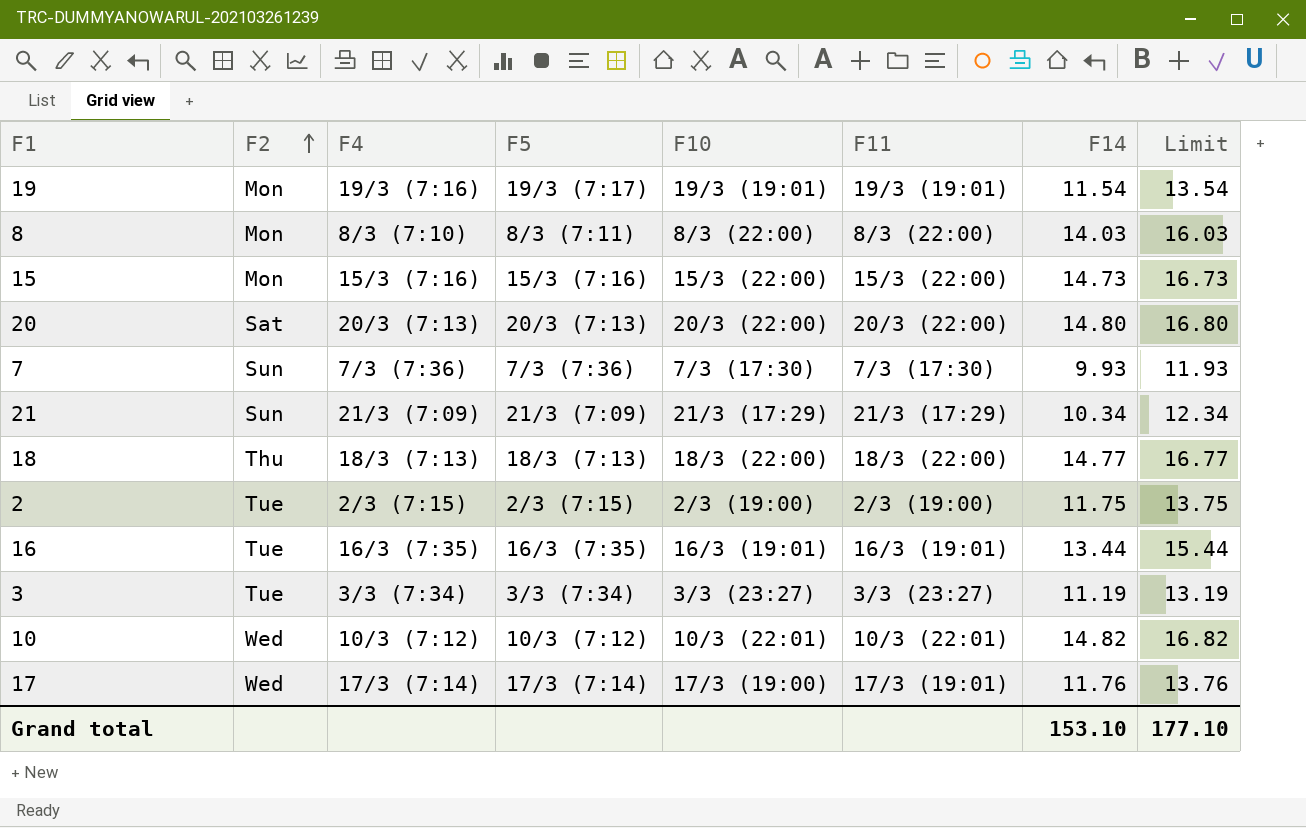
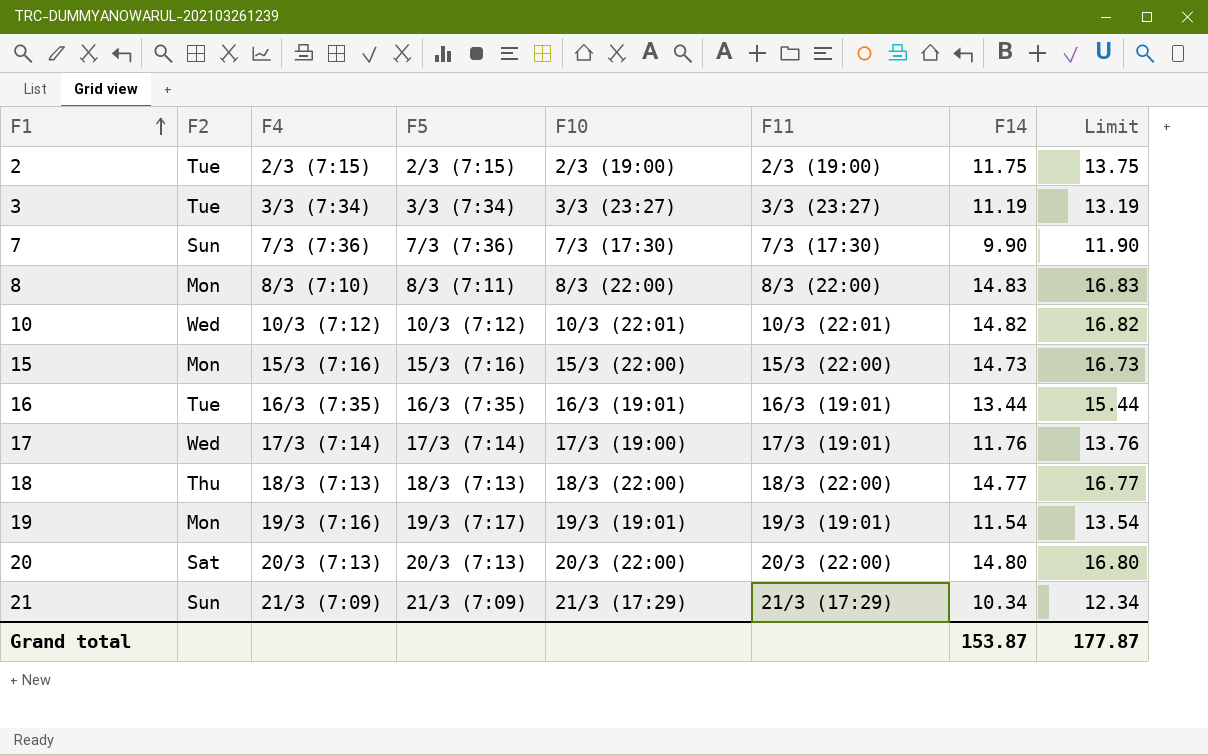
row order: F2 ascending -> F1 ascending
7 | F14: 9.93 -> 9.90
7 | Limit: 11.93 -> 11.90
8 | F14: 14.03 -> 14.83
8 | Limit: 16.03 -> 16.83
Grand total | F14: 153.10 -> 153.87
Grand total | Limit: 177.10 -> 177.87

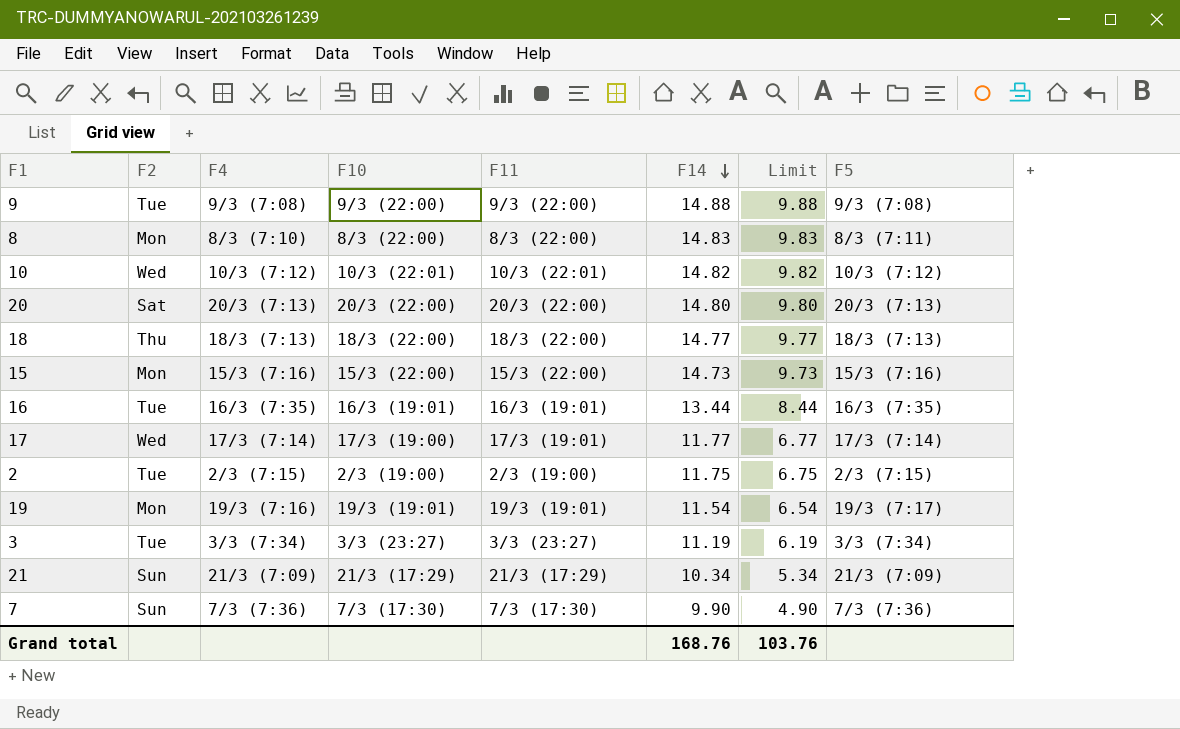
row order: F1 ascending -> F14 descending
column Limit | formula: [F14] + 2 -> [F14] - 5
column F5 | position: 4 -> 8
row 9: none -> Tue | 9/3 (7:08) | 9/3 (22:00) | 9/3 (22:00) | 14.88 | 9.88 | 9/3 (7:08)
17 | F14: 11.76 -> 11.77
Grand total | F14: 153.87 -> 168.76
Grand total | Limit: 177.87 -> 103.76

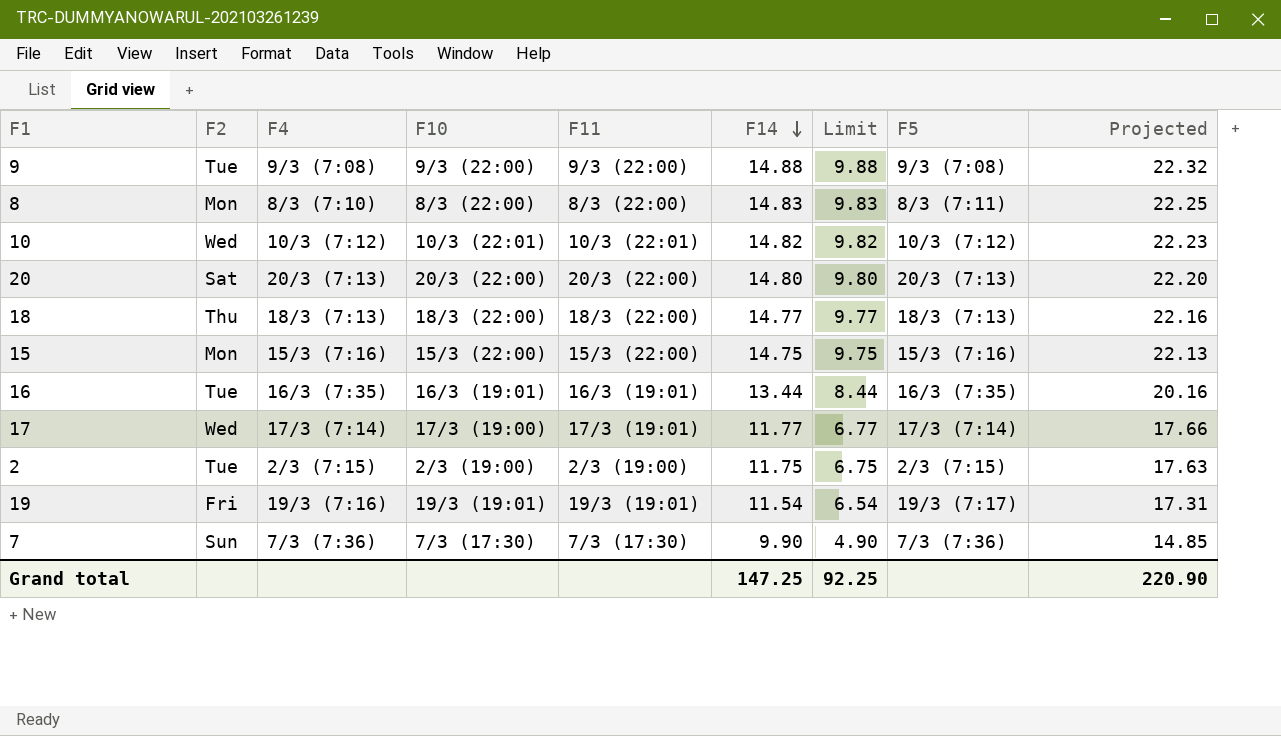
column Projected | formula: none -> [F14] * 1.5
row 3: Tue | 3/3 (7:34) | 3/3 (23:27) | 3/3 (23:27) | 11.19 | 6.19 | 3/3 (7:34) -> none
row 21: Sun | 21/3 (7:09) | 21/3 (17:29) | 21/3 (17:29) | 10.34 | 5.34 | 21/3 (7:09) -> none
15 | F14: 14.73 -> 14.75
15 | Limit: 9.73 -> 9.75
19 | F2: Mon -> Fri
Grand total | F14: 168.76 -> 147.25
Grand total | Limit: 103.76 -> 92.25

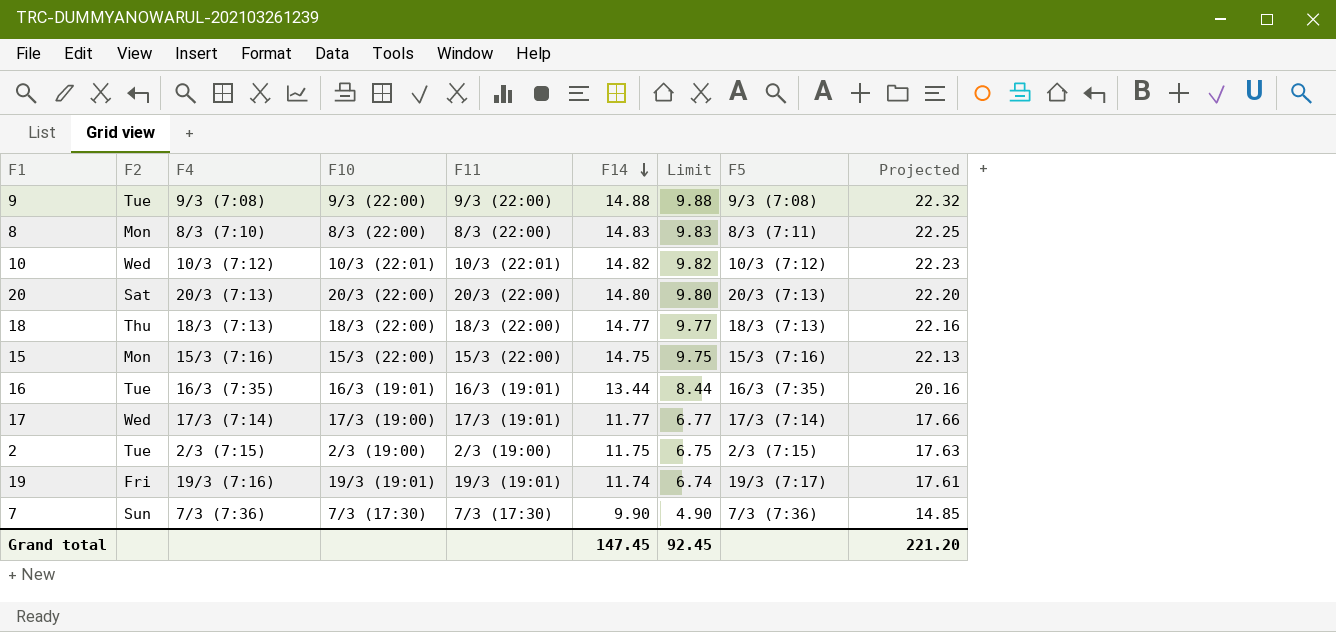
19 | F14: 11.54 -> 11.74
19 | Limit: 6.54 -> 6.74
19 | Projected: 17.31 -> 17.61
Grand total | F14: 147.25 -> 147.45
Grand total | Limit: 92.25 -> 92.45
Grand total | Projected: 220.90 -> 221.20

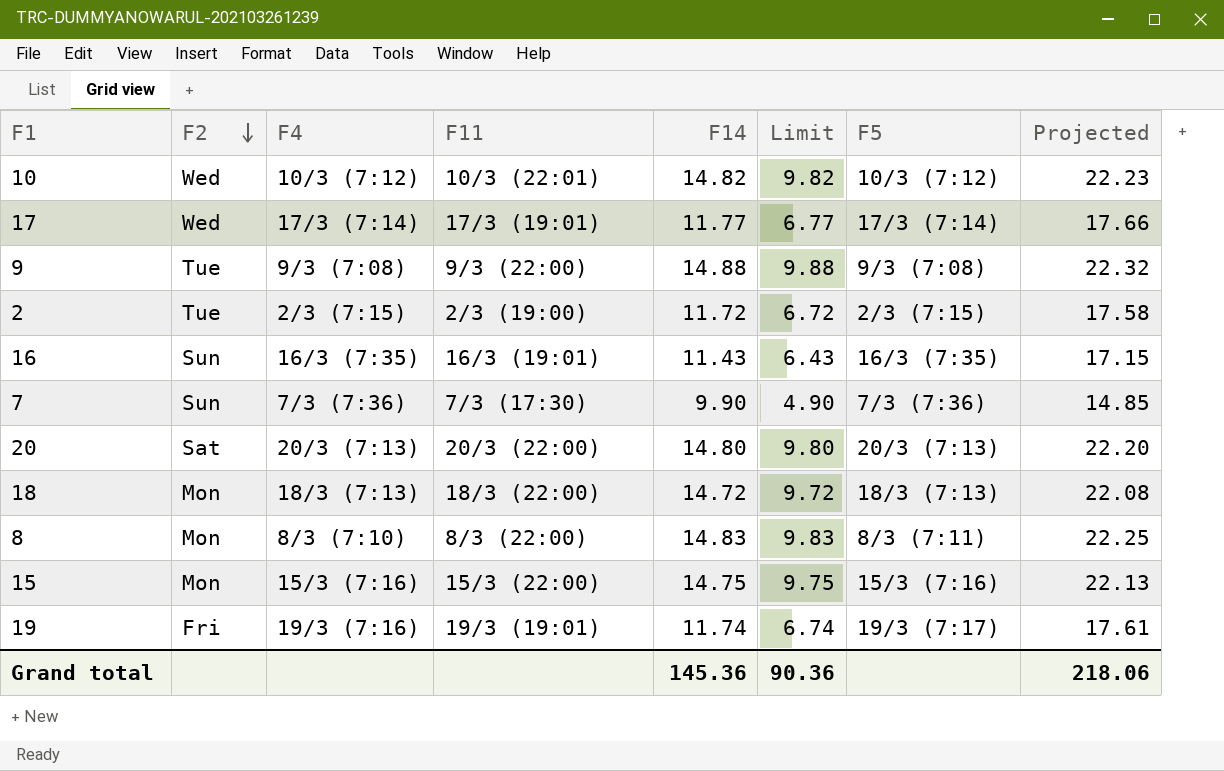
row order: F14 descending -> F2 descending
column F10 | position: 4 -> none
2 | F14: 11.75 -> 11.72
2 | Limit: 6.75 -> 6.72
2 | Projected: 17.63 -> 17.58
16 | F2: Tue -> Sun
16 | F14: 13.44 -> 11.43
16 | Limit: 8.44 -> 6.43
16 | Projected: 20.16 -> 17.15
18 | F2: Thu -> Mon
18 | F14: 14.77 -> 14.72
18 | Limit: 9.77 -> 9.72
18 | Projected: 22.16 -> 22.08
Grand total | F14: 147.45 -> 145.36
Grand total | Limit: 92.45 -> 90.36
Grand total | Projected: 221.20 -> 218.06

